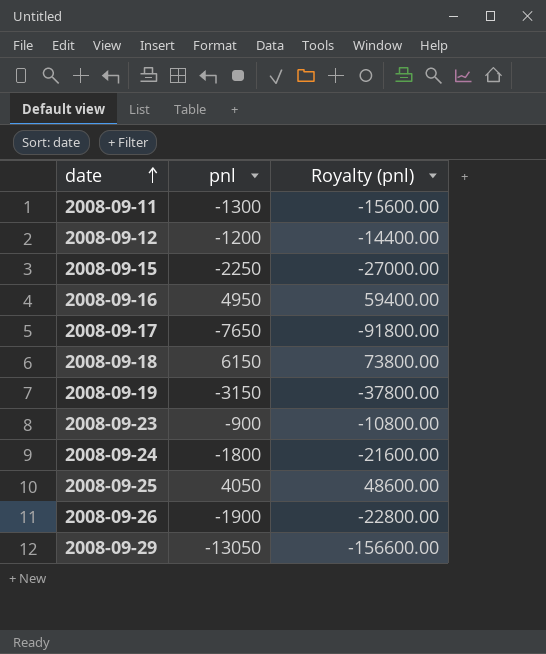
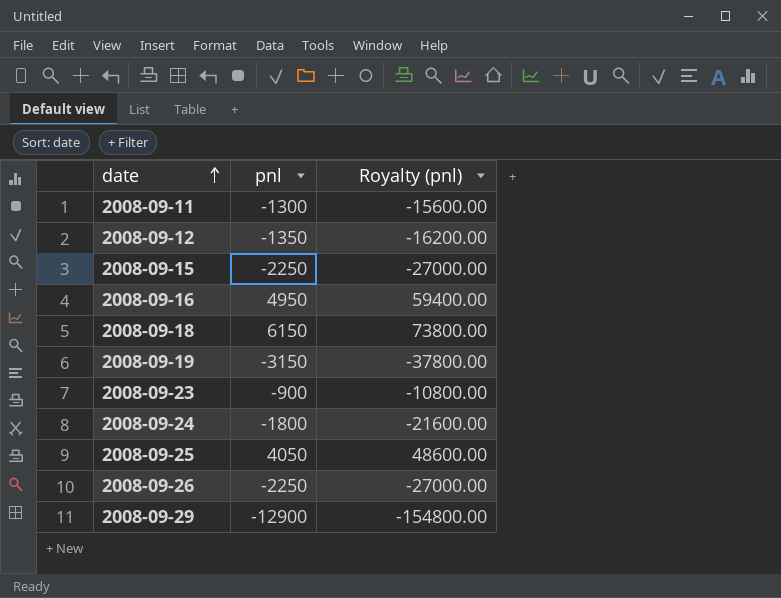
row 2008-09-17: -7650 | -91800.00 -> none
2008-09-12 | pnl: -1200 -> -1350
2008-09-12 | Royalty (pnl): -14400.00 -> -16200.00
2008-09-26 | pnl: -1900 -> -2250
2008-09-26 | Royalty (pnl): -22800.00 -> -27000.00
2008-09-29 | pnl: -13050 -> -12900
2008-09-29 | Royalty (pnl): -156600.00 -> -154800.00

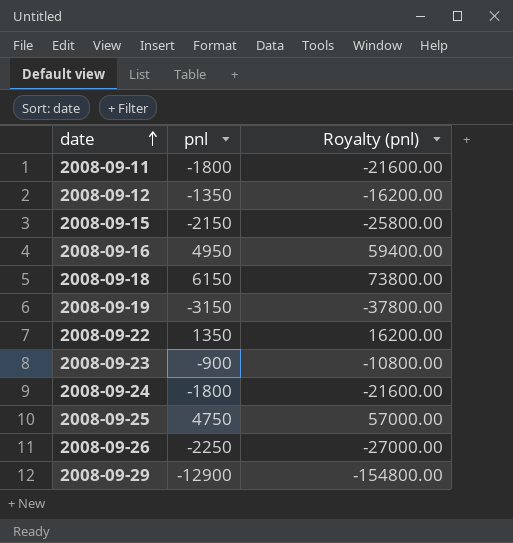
2008-09-11 | pnl: -1300 -> -1800
2008-09-11 | Royalty (pnl): -15600.00 -> -21600.00
2008-09-15 | pnl: -2250 -> -2150
2008-09-15 | Royalty (pnl): -27000.00 -> -25800.00
row 2008-09-22: none -> 1350 | 16200.00
2008-09-25 | pnl: 4050 -> 4750
2008-09-25 | Royalty (pnl): 48600.00 -> 57000.00

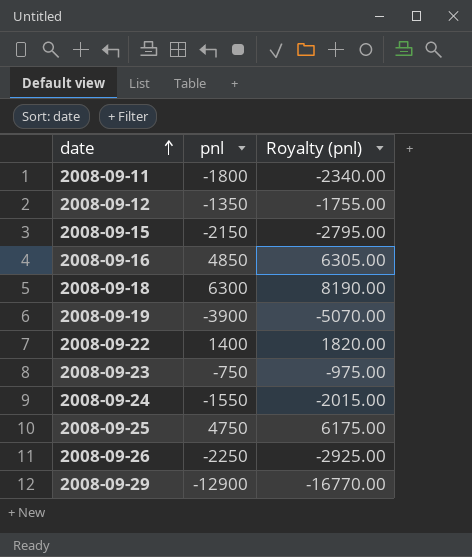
column Royalty (pnl) | formula: [pnl] * 12 -> [pnl] * 1.3
2008-09-16 | pnl: 4950 -> 4850
2008-09-18 | pnl: 6150 -> 6300
2008-09-19 | pnl: -3150 -> -3900
2008-09-22 | pnl: 1350 -> 1400
2008-09-23 | pnl: -900 -> -750
2008-09-24 | pnl: -1800 -> -1550

